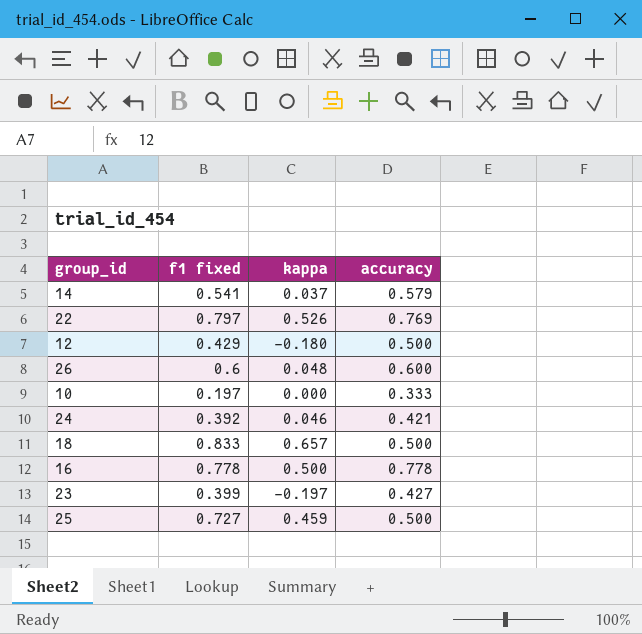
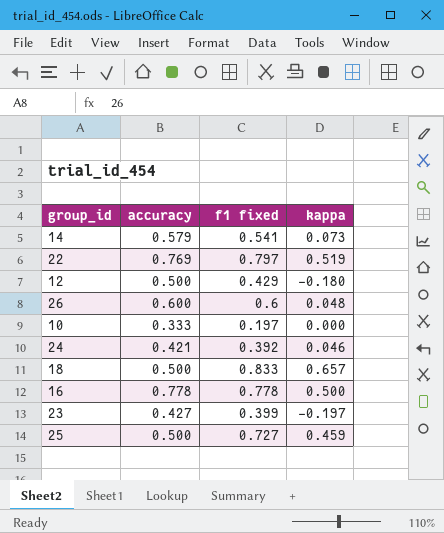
column accuracy | position: 4 -> 2
14 | kappa: 0.037 -> 0.073
22 | kappa: 0.526 -> 0.519

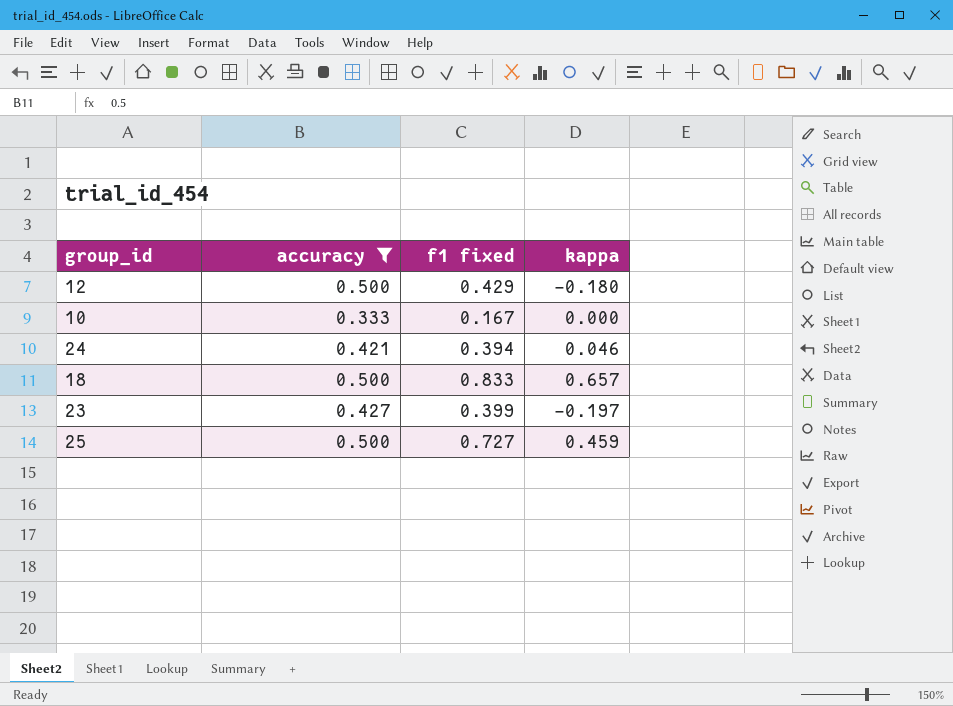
filter: none -> accuracy <= 0.500
10 | f1 fixed: 0.197 -> 0.167
24 | f1 fixed: 0.392 -> 0.394

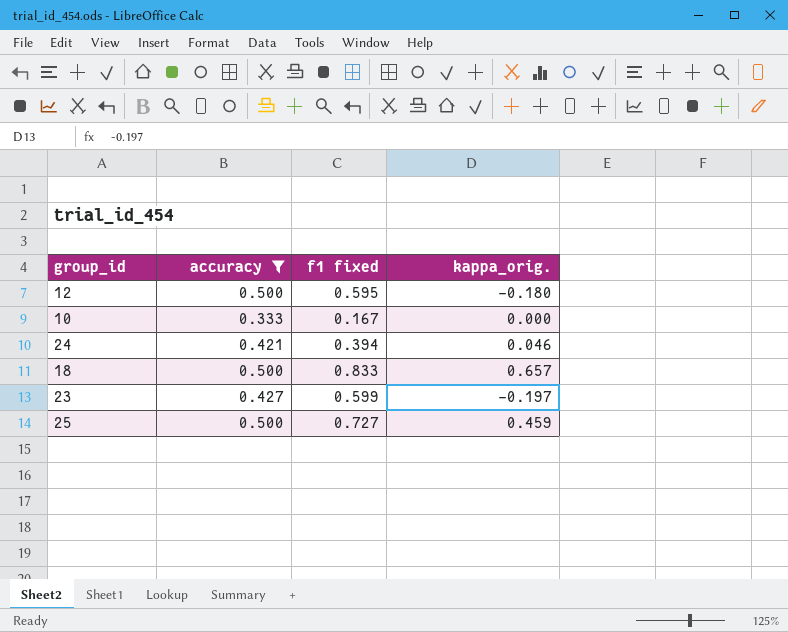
column name: kappa -> kappa_orig.
12 | f1 fixed: 0.429 -> 0.595
23 | f1 fixed: 0.399 -> 0.599

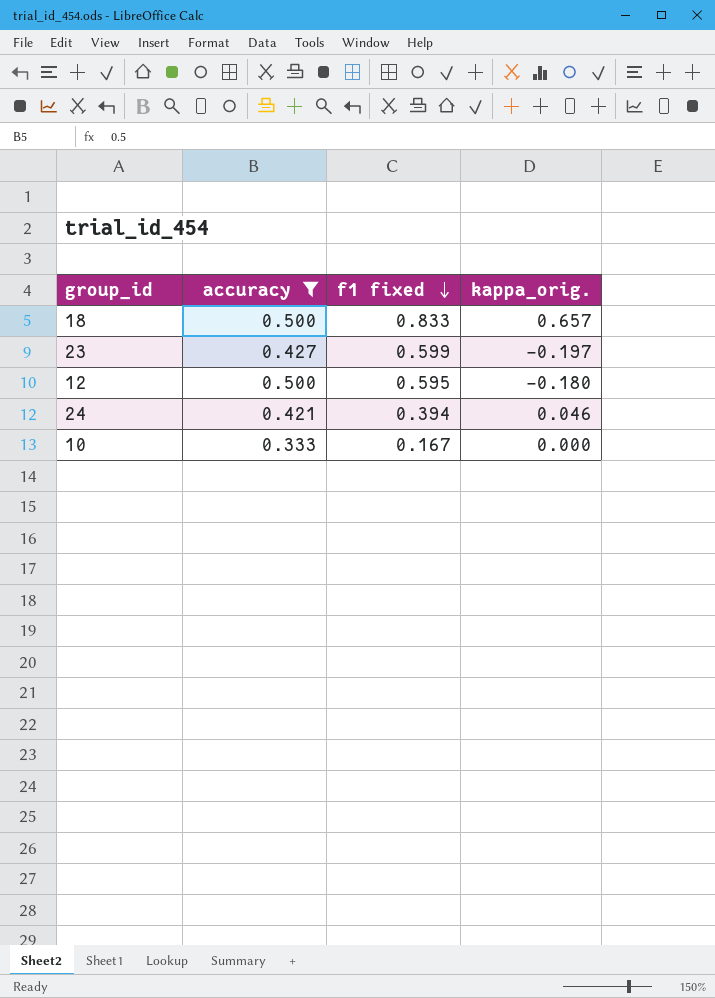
row order: none -> f1 fixed descending
row 25: 0.500 | 0.727 | 0.459 -> none

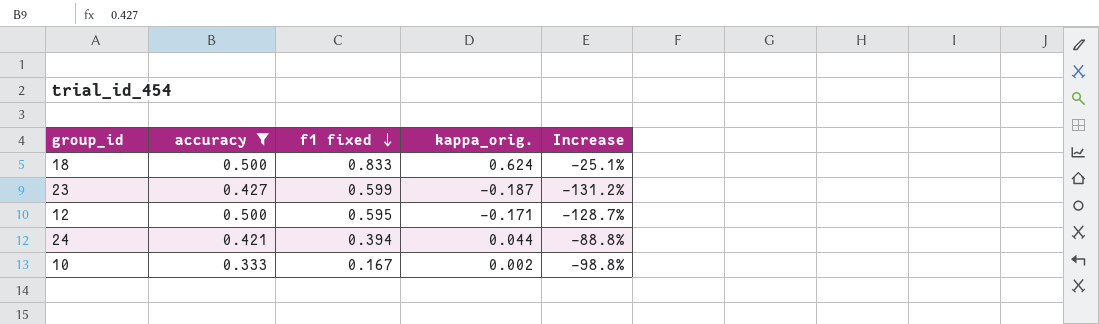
column Increase | formula: none -> ([kappa_orig.] - [f1 fixed]) / [f1 fixed]
18 | kappa_orig.: 0.657 -> 0.624
23 | kappa_orig.: -0.197 -> -0.187
12 | kappa_orig.: -0.180 -> -0.171
24 | kappa_orig.: 0.046 -> 0.044
10 | kappa_orig.: 0.000 -> 0.002

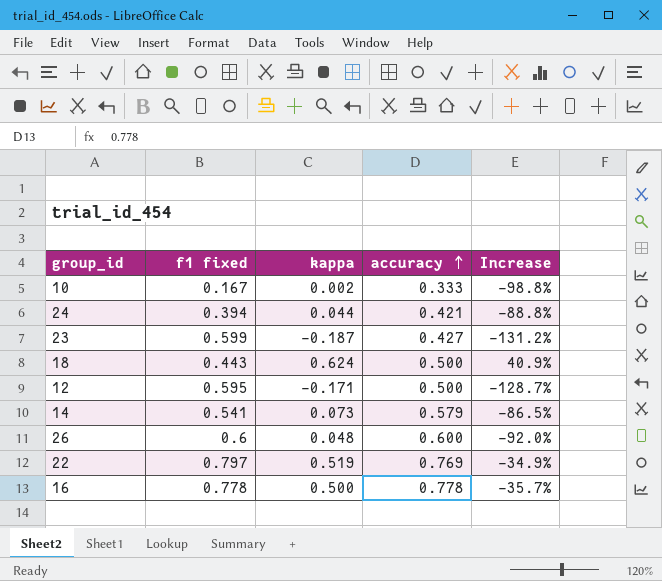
filter: accuracy <= 0.500 -> none
row order: f1 fixed descending -> accuracy ascending
column name: kappa_orig. -> kappa
column accuracy | position: 2 -> 4
18 | f1 fixed: 0.833 -> 0.443
18 | Increase: -25.1% -> 40.9%

